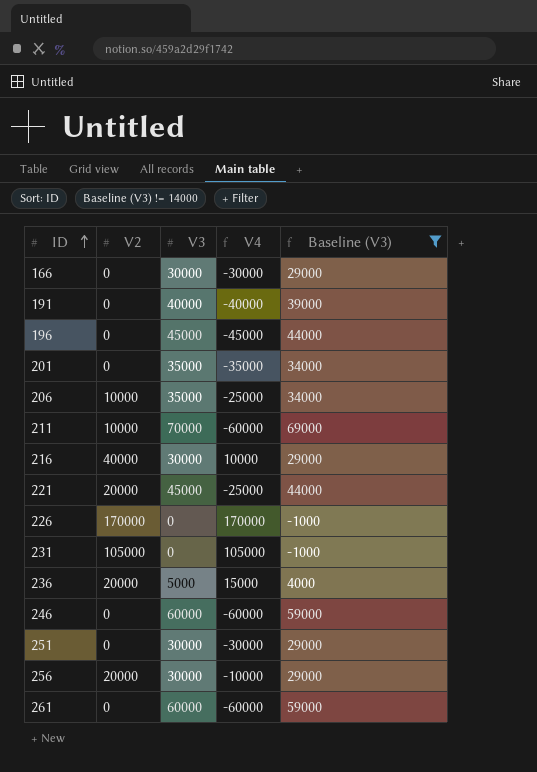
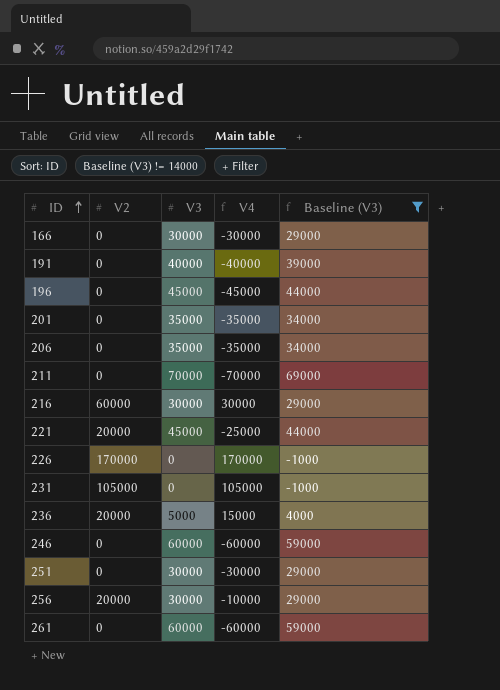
206 | V2: 10000 -> 0
206 | V4: -25000 -> -35000
211 | V2: 10000 -> 0
211 | V4: -60000 -> -70000
216 | V2: 40000 -> 60000
216 | V4: 10000 -> 30000

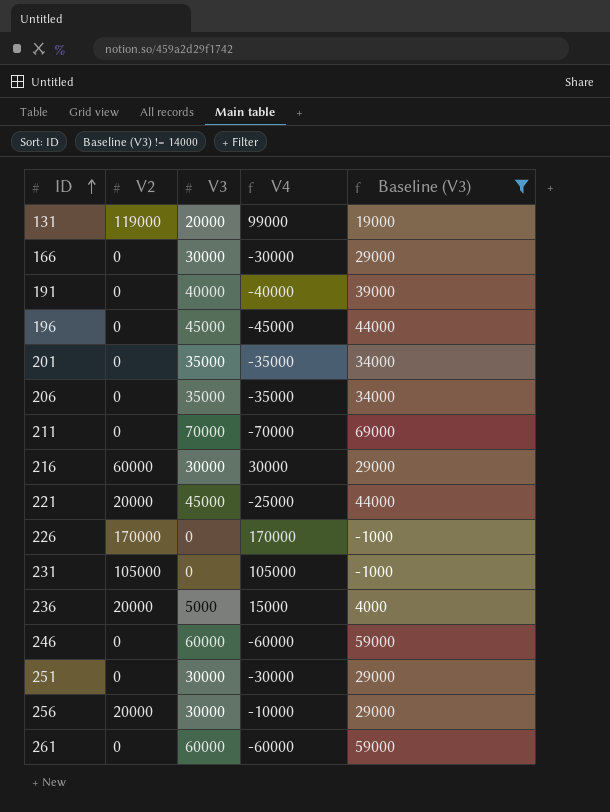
row 131: none -> 119000 | 20000 | 99000 | 19000

